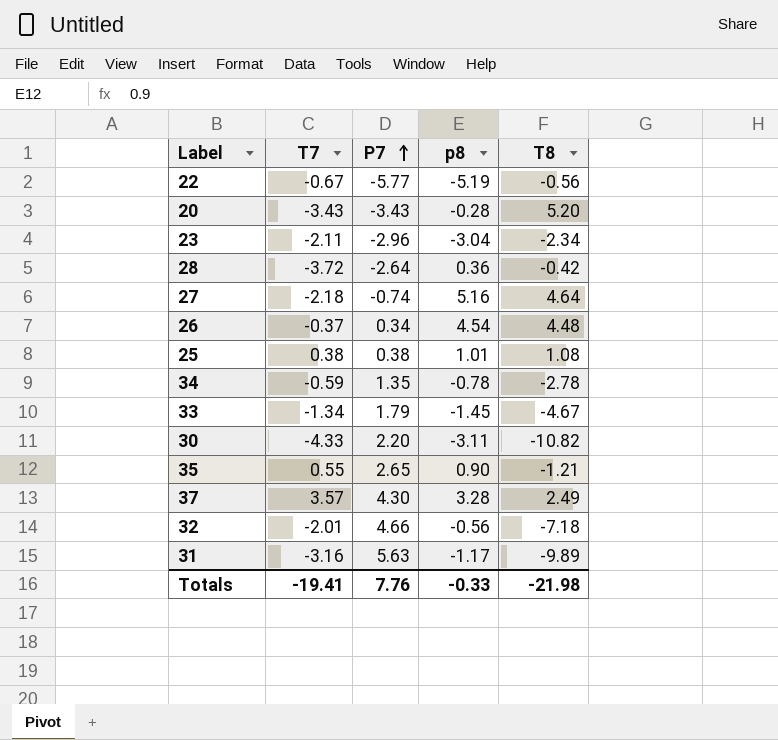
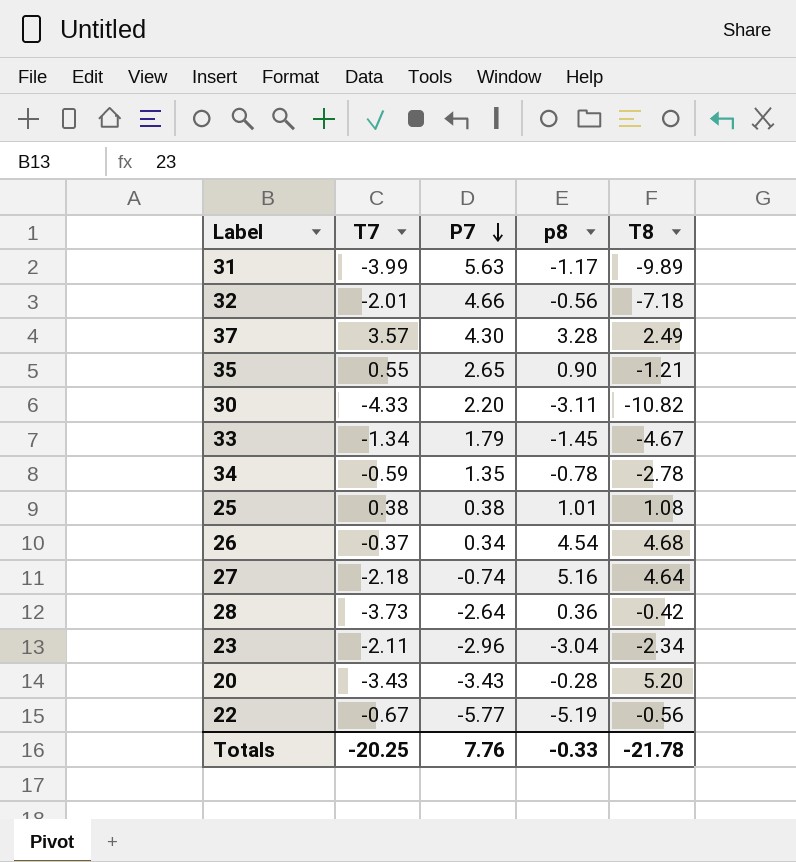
row order: P7 ascending -> P7 descending
31 | T7: -3.16 -> -3.99
26 | T8: 4.48 -> 4.68
28 | T7: -3.72 -> -3.73
Totals | T7: -19.41 -> -20.25
Totals | T8: -21.98 -> -21.78

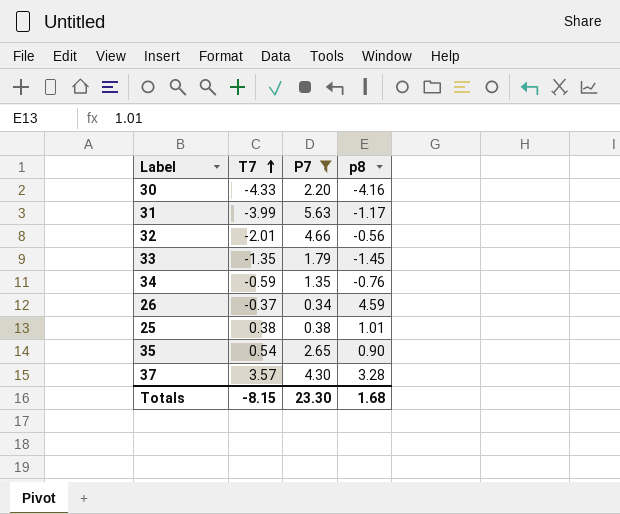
filter: none -> P7 >= 0.34
row order: P7 descending -> T7 ascending
column T8 | position: 5 -> none
30 | p8: -3.11 -> -4.16
33 | T7: -1.34 -> -1.35
34 | p8: -0.78 -> -0.76
26 | p8: 4.54 -> 4.59
35 | T7: 0.55 -> 0.54
Totals | T7: -20.25 -> -8.15
Totals | P7: 7.76 -> 23.30
Totals | p8: -0.33 -> 1.68

